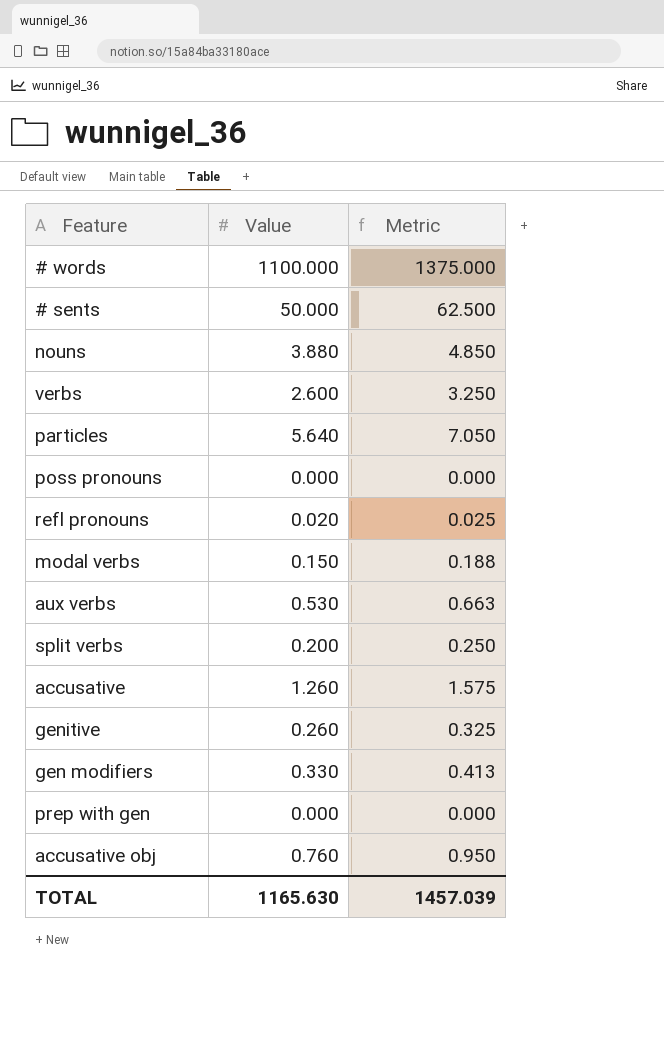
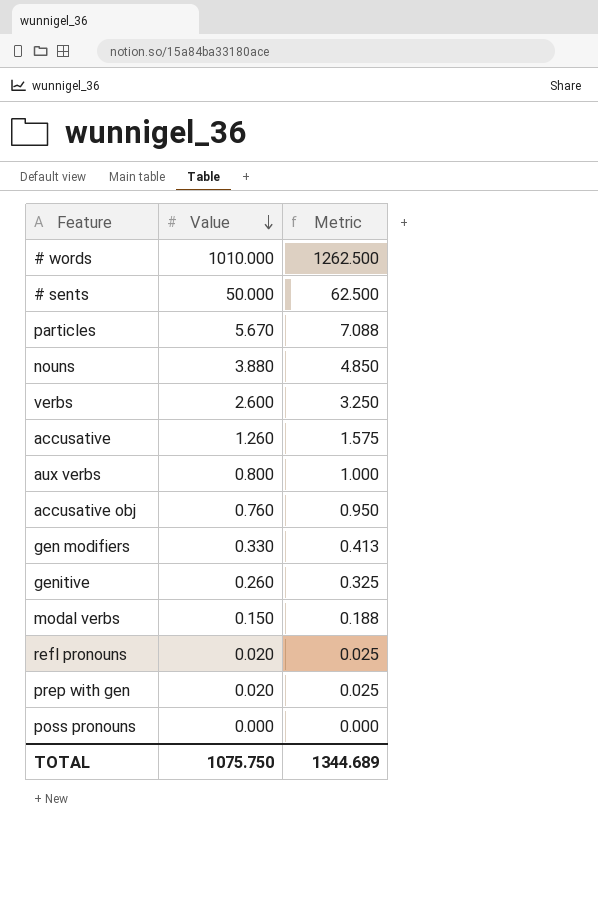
row order: none -> Value descending
row split verbs: 0.200 | 0.250 -> none
# words | Value: 1100.000 -> 1010.000
# words | Metric: 1375.000 -> 1262.500
particles | Value: 5.640 -> 5.670
particles | Metric: 7.050 -> 7.088
aux verbs | Value: 0.530 -> 0.800
aux verbs | Metric: 0.663 -> 1.000
prep with gen | Value: 0.000 -> 0.020
prep with gen | Metric: 0.000 -> 0.025
TOTAL | Value: 1165.630 -> 1075.750
TOTAL | Metric: 1457.039 -> 1344.689

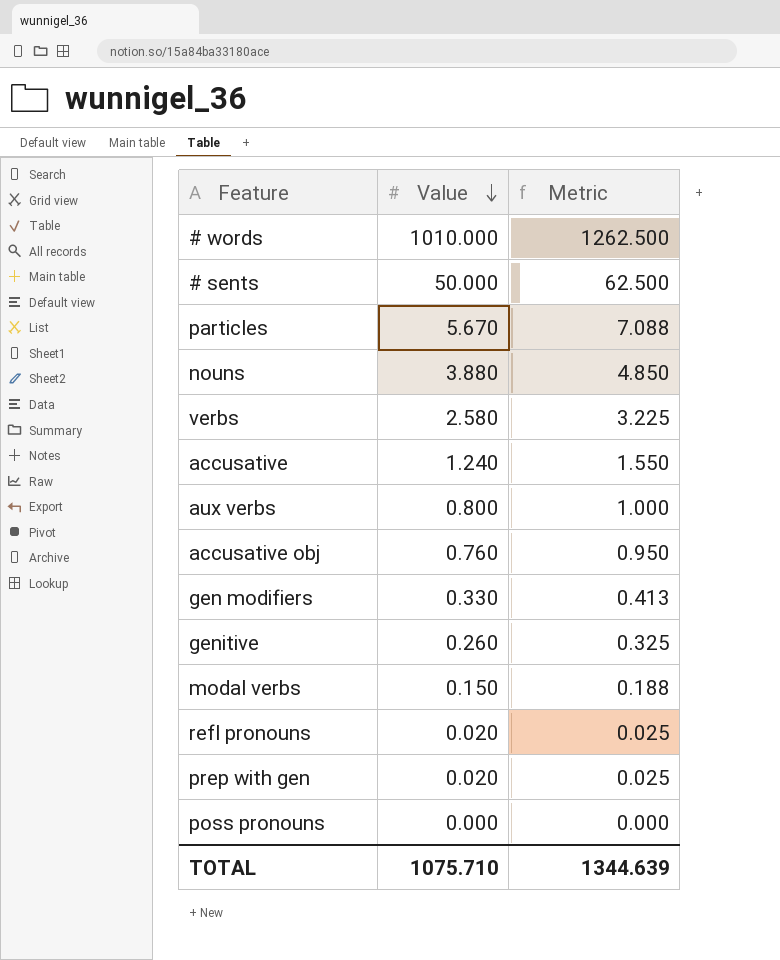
verbs | Value: 2.600 -> 2.580
verbs | Metric: 3.250 -> 3.225
accusative | Value: 1.260 -> 1.240
accusative | Metric: 1.575 -> 1.550
TOTAL | Value: 1075.750 -> 1075.710
TOTAL | Metric: 1344.689 -> 1344.639

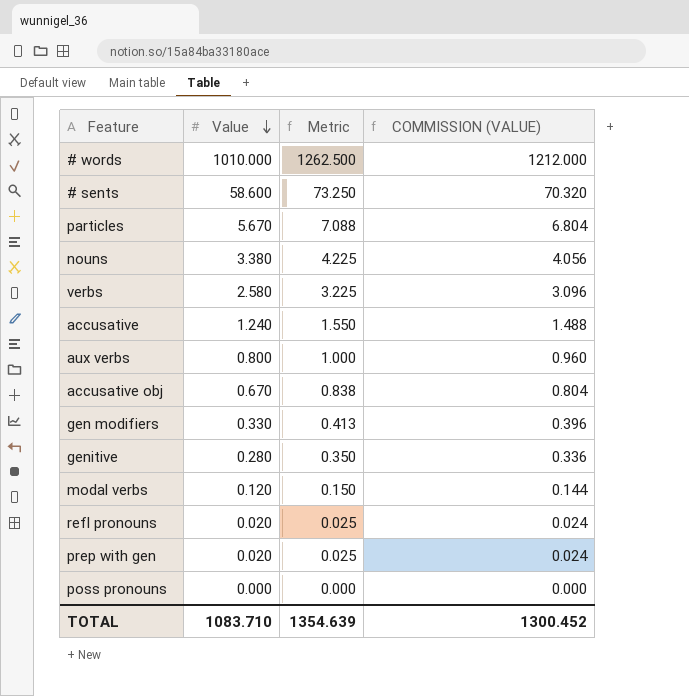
column COMMISSION (VALUE) | formula: none -> [Value] * 1.2
# sents | Value: 50.000 -> 58.600
# sents | Metric: 62.500 -> 73.250
nouns | Value: 3.880 -> 3.380
nouns | Metric: 4.850 -> 4.225
accusative obj | Value: 0.760 -> 0.670
accusative obj | Metric: 0.950 -> 0.838
genitive | Value: 0.260 -> 0.280
genitive | Metric: 0.325 -> 0.350
modal verbs | Value: 0.150 -> 0.120
modal verbs | Metric: 0.188 -> 0.150
TOTAL | Value: 1075.710 -> 1083.710
TOTAL | Metric: 1344.639 -> 1354.639

